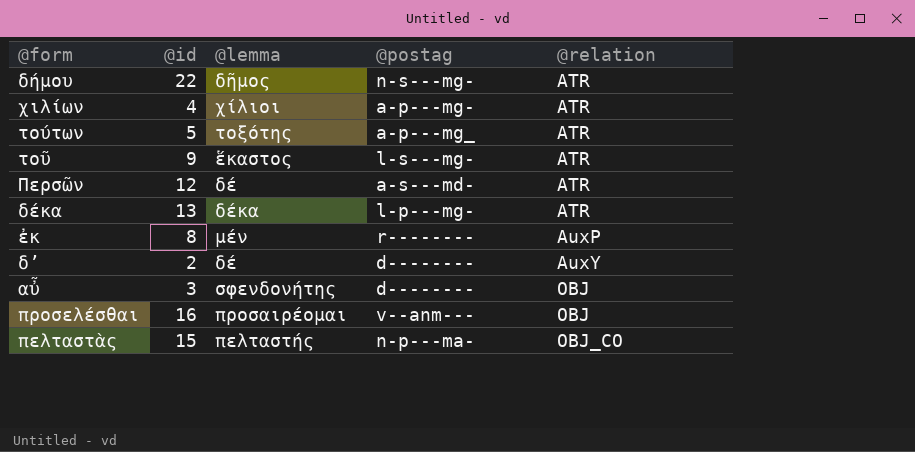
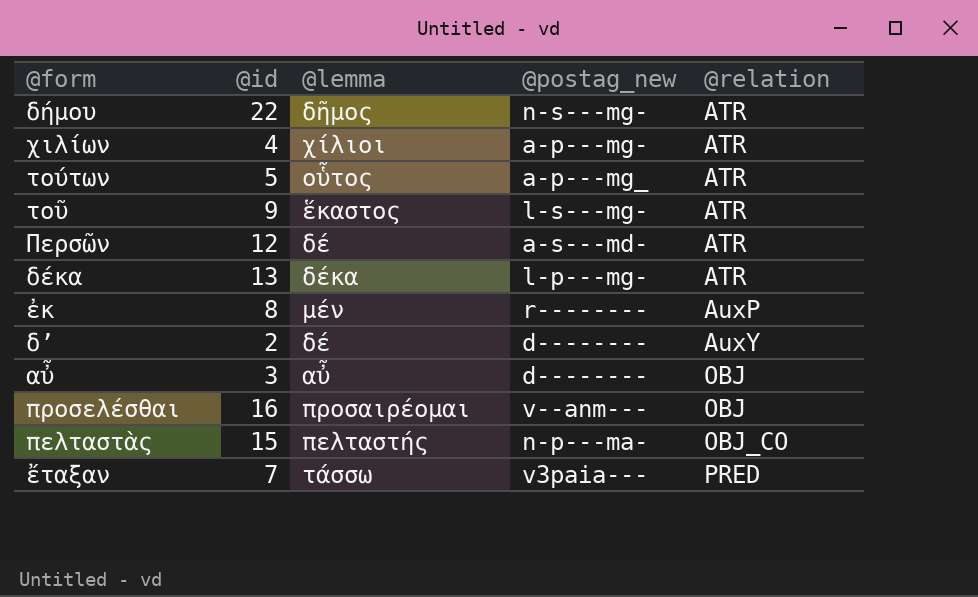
column name: @postag -> @postag_new
τούτων | @lemma: τοξότης -> οὗτος
αὖ | @lemma: σφενδονήτης -> αὖ
row ἔταξαν: none -> 7 | τάσσω | v3paia--- | PRED

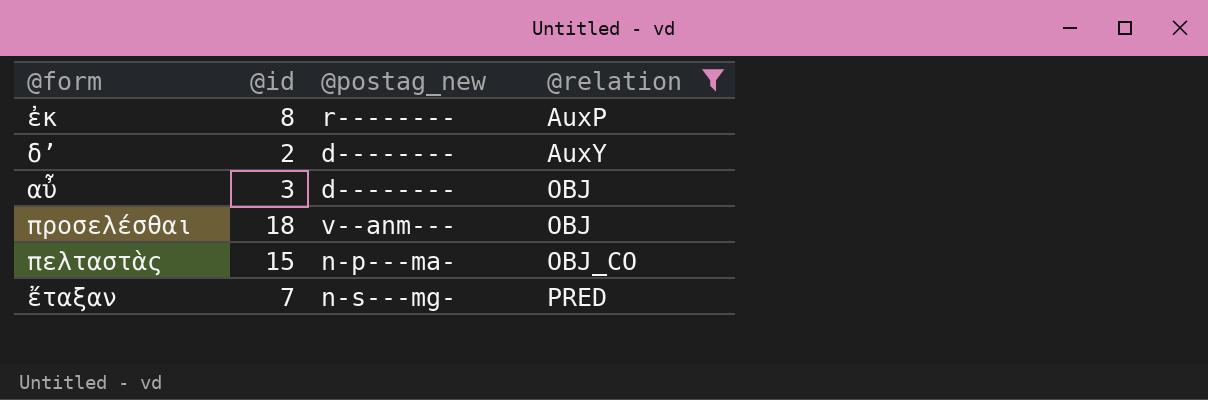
filter: none -> @relation != ATR
column @lemma | position: 3 -> none
προσελέσθαι | @id: 16 -> 18
ἔταξαν | @postag_new: v3paia--- -> n-s---mg-

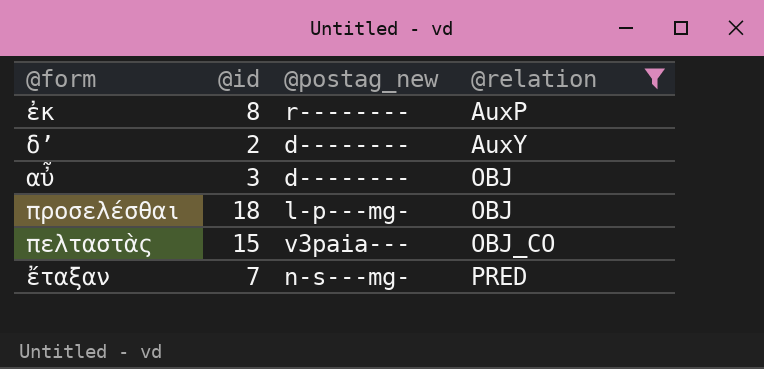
προσελέσθαι | @postag_new: v--anm--- -> l-p---mg-
πελταστὰς | @postag_new: n-p---ma- -> v3paia---

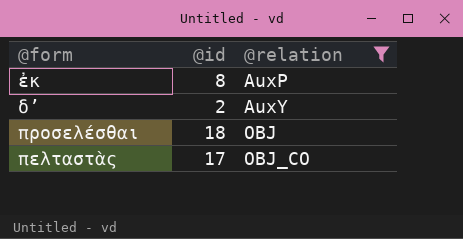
column @postag_new | position: 3 -> none
row αὖ: 3 | d-------- | OBJ -> none
row ἔταξαν: 7 | n-s---mg- | PRED -> none
πελταστὰς | @id: 15 -> 17

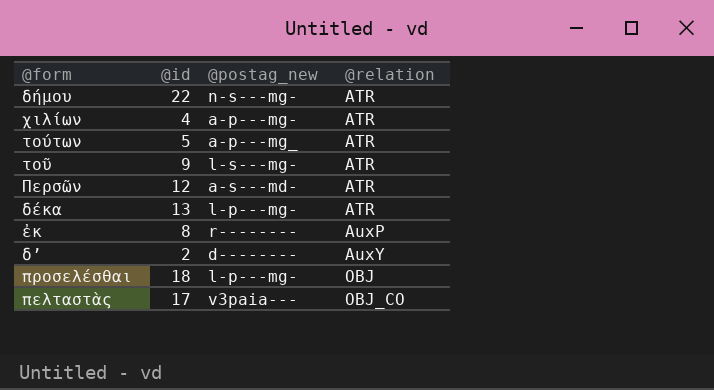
filter: @relation != ATR -> none
column @postag_new | position: none -> 3

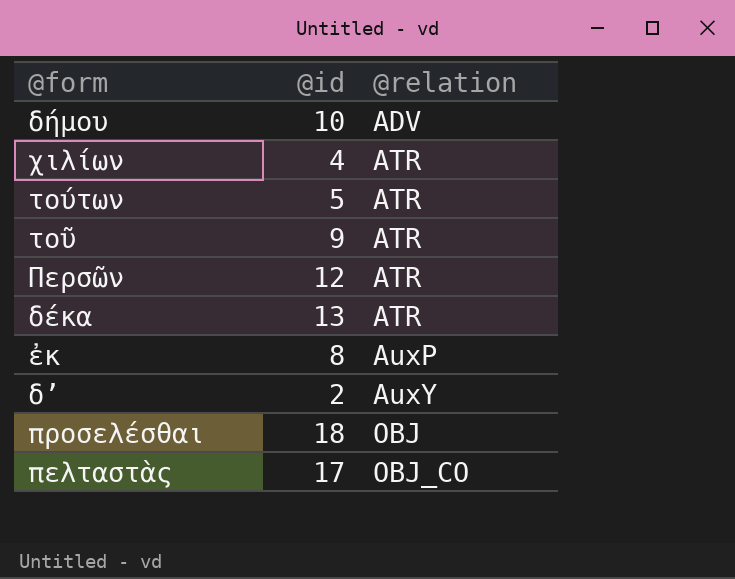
column @postag_new | position: 3 -> none
δήμου | @id: 22 -> 10
δήμου | @relation: ATR -> ADV

